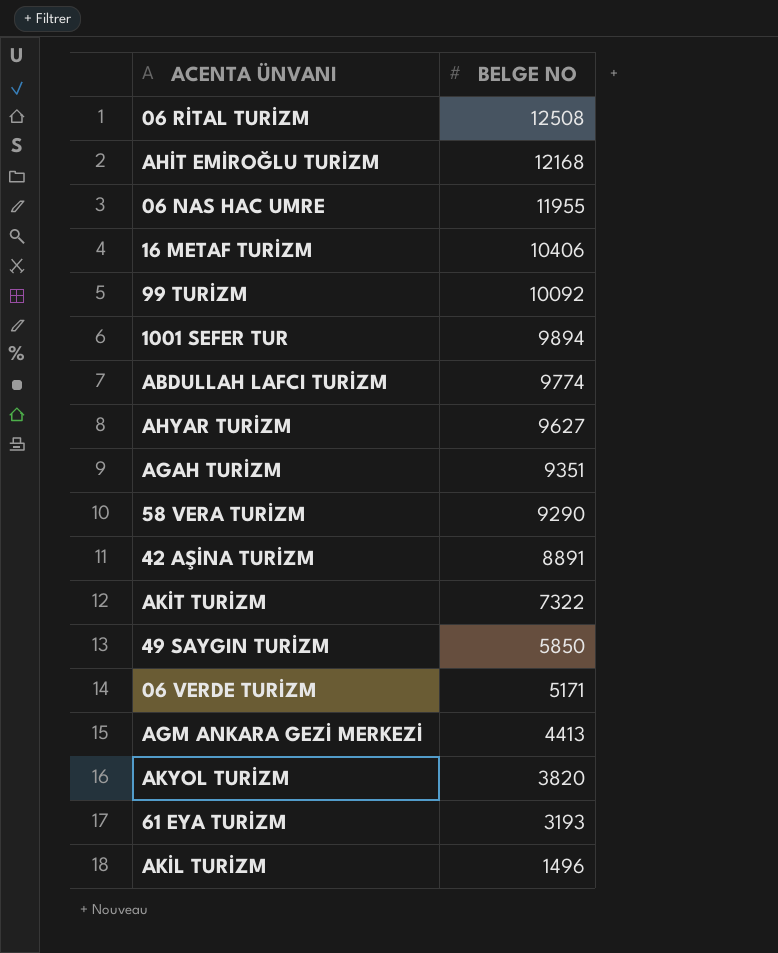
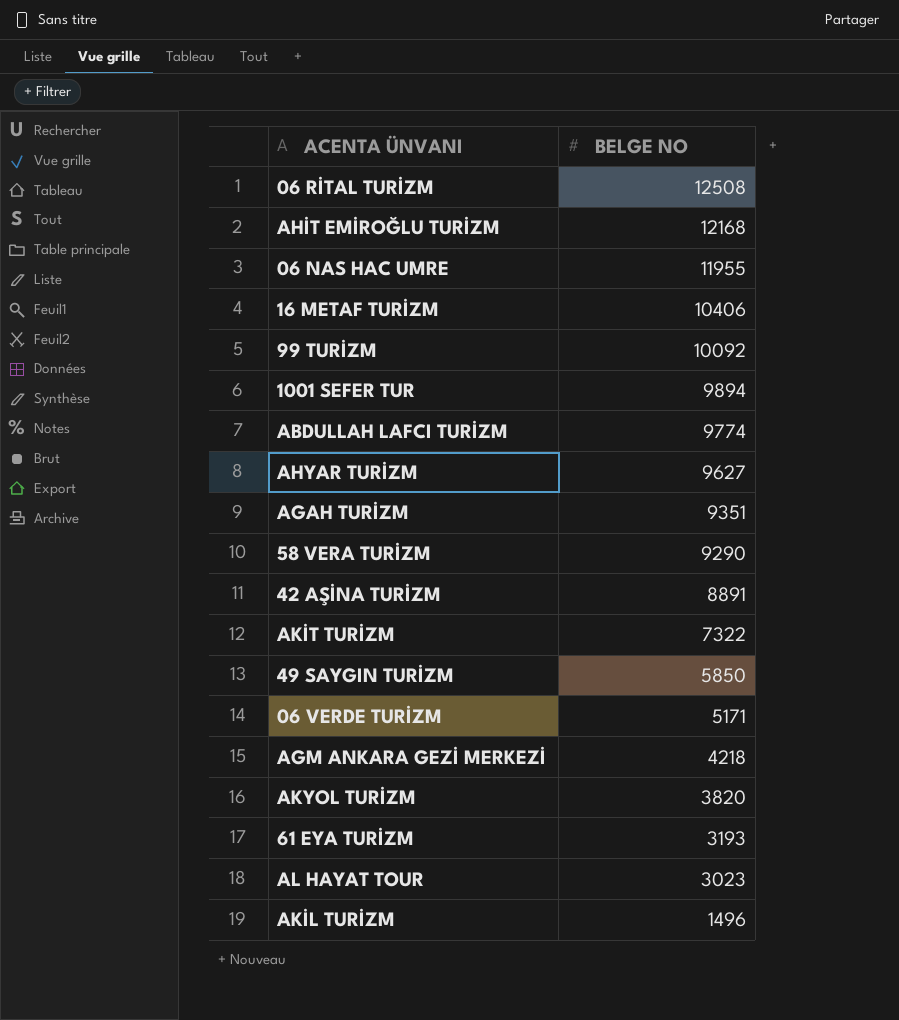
AGM ANKARA GEZİ MERKEZİ | BELGE NO: 4413 -> 4218
row AL HAYAT TOUR: none -> 3023

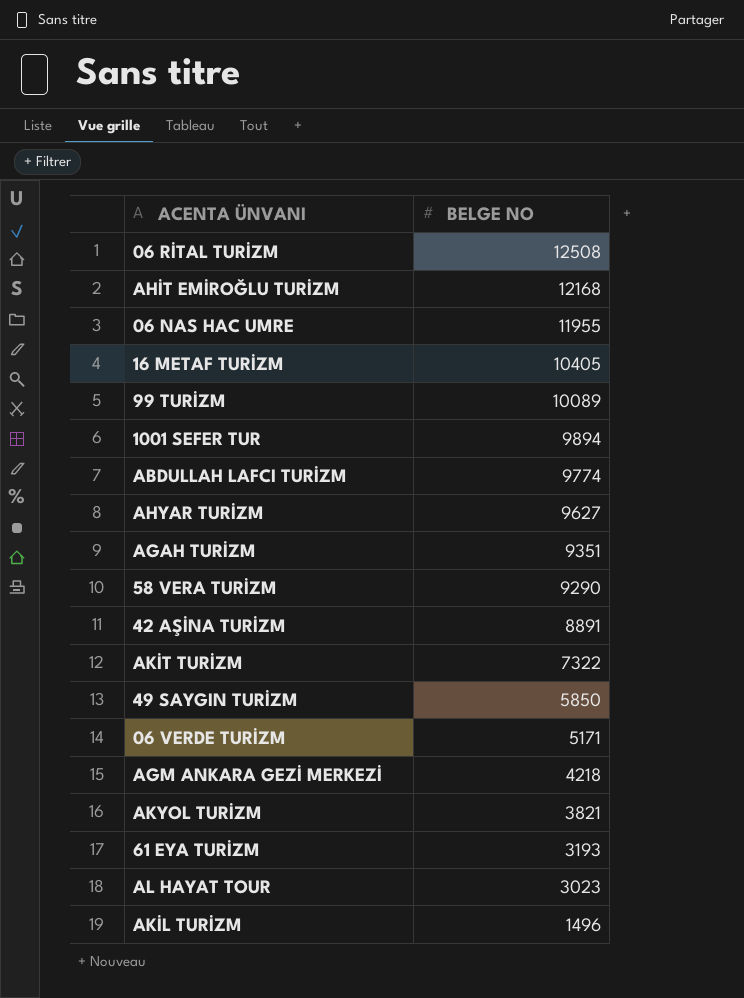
16 METAF TURİZM | BELGE NO: 10406 -> 10405
99 TURİZM | BELGE NO: 10092 -> 10089
AKYOL TURİZM | BELGE NO: 3820 -> 3821

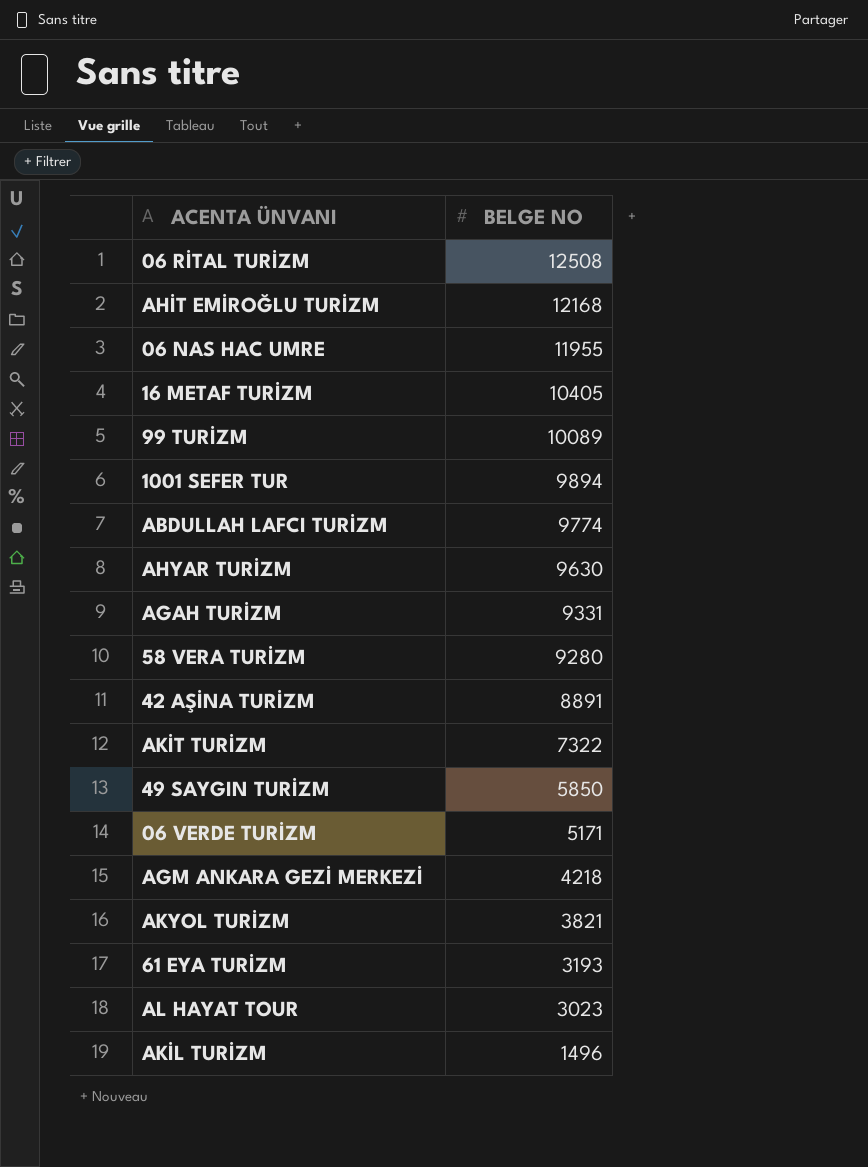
AHYAR TURİZM | BELGE NO: 9627 -> 9630
AGAH TURİZM | BELGE NO: 9351 -> 9331
58 VERA TURİZM | BELGE NO: 9290 -> 9280

